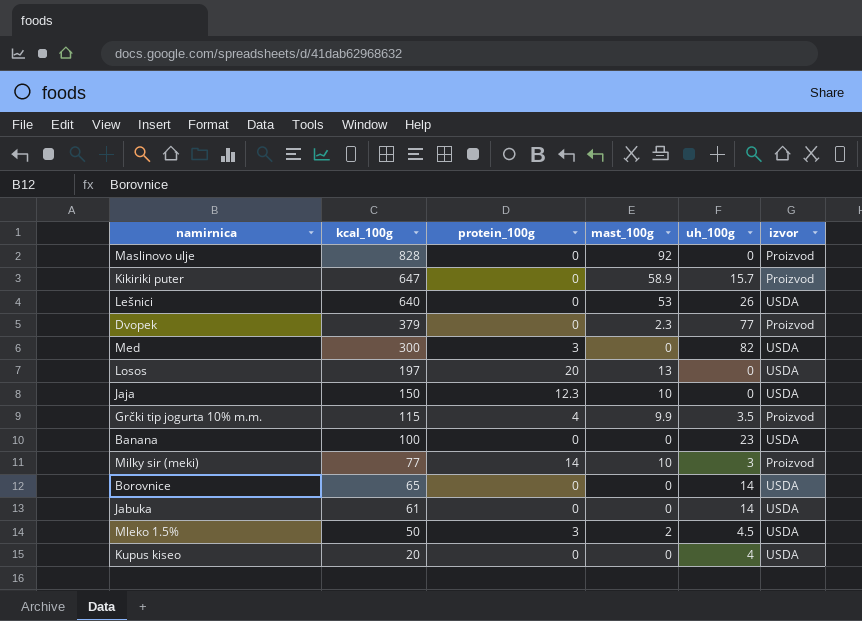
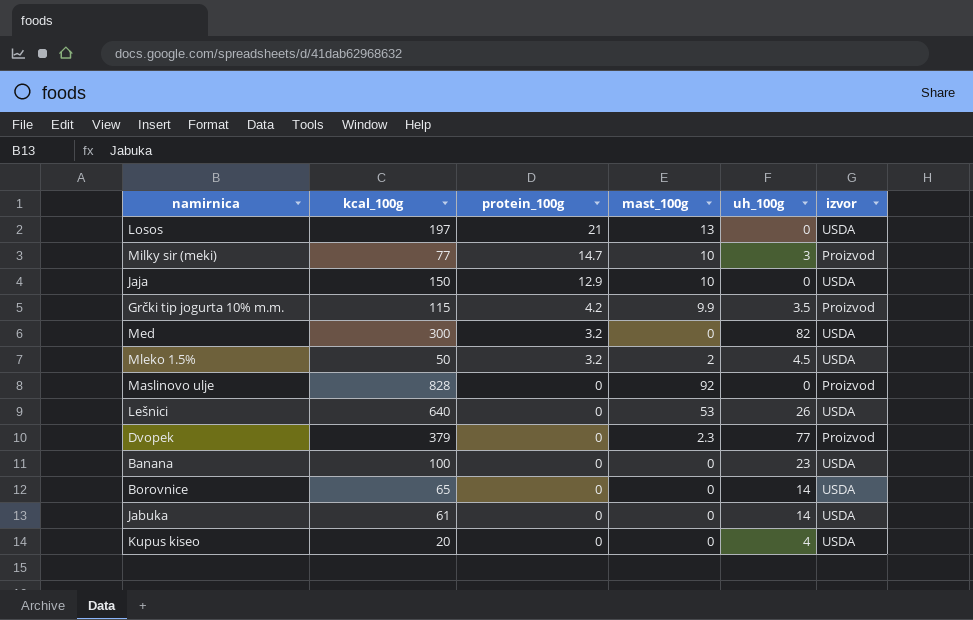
row order: kcal_100g descending -> protein_100g descending
row Kikiriki puter: 647 | 0 | 58.9 | 15.7 | Proizvod -> none
Losos | protein_100g: 20 -> 21
Milky sir (meki) | protein_100g: 14 -> 14.7
Jaja | protein_100g: 12.3 -> 12.9
Grčki tip jogurta 10% m.m. | protein_100g: 4 -> 4.2
Med | protein_100g: 3 -> 3.2
Mleko 1.5% | protein_100g: 3 -> 3.2

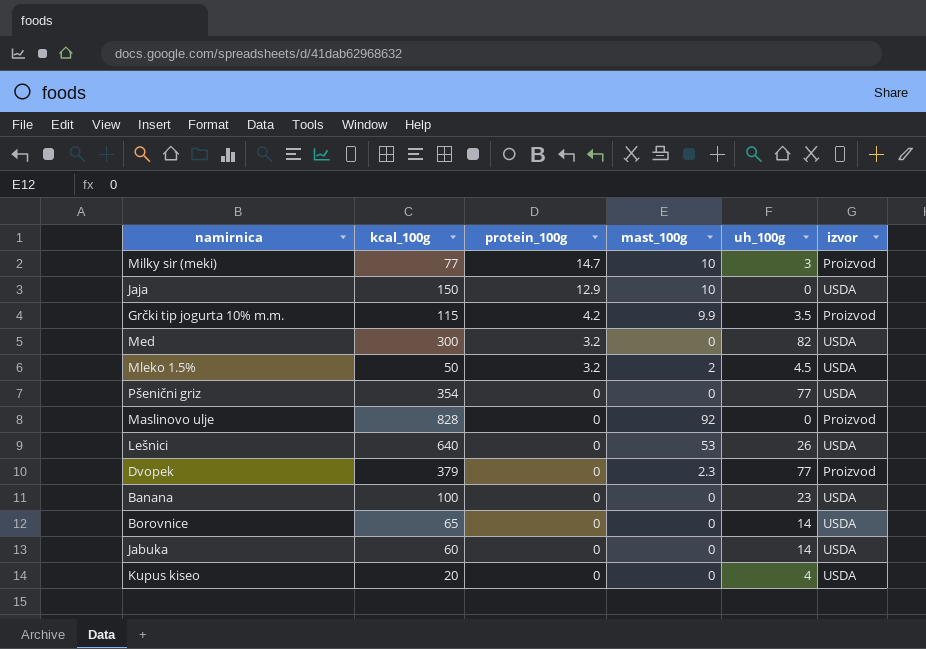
row Losos: 197 | 21 | 13 | 0 | USDA -> none
row Pšenični griz: none -> 354 | 0 | 0 | 77 | USDA
Jabuka | kcal_100g: 61 -> 60

